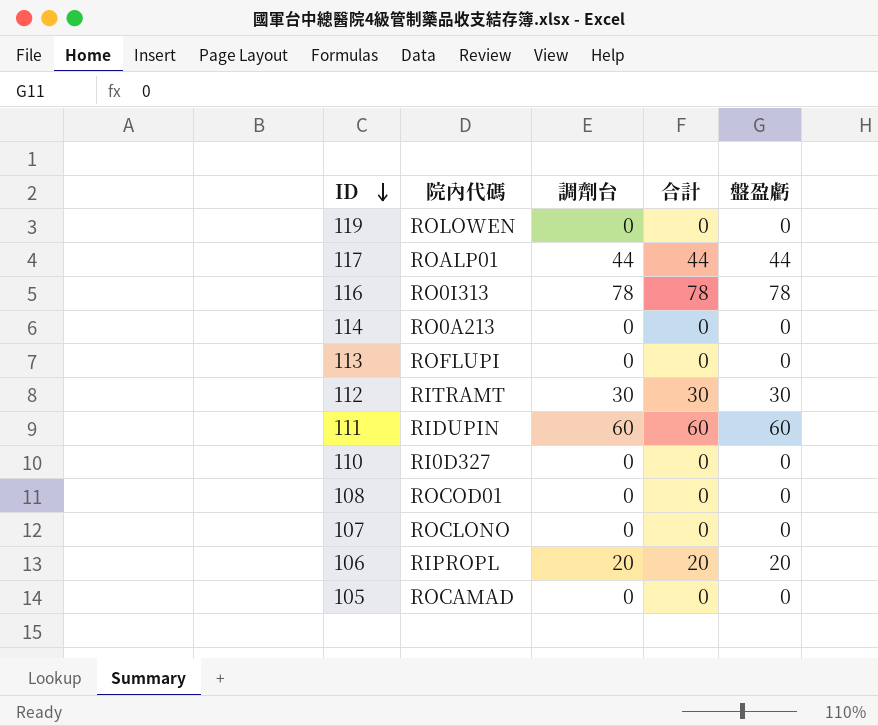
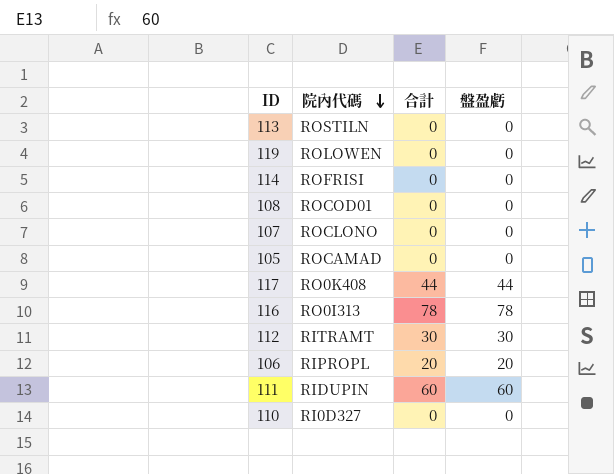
row order: ID descending -> 院內代碼 descending
column 調劑台 | position: 3 -> none
113 | 院內代碼: ROFLUPI -> ROSTILN
114 | 院內代碼: RO0A213 -> ROFRISI
117 | 院內代碼: ROALP01 -> RO0K408

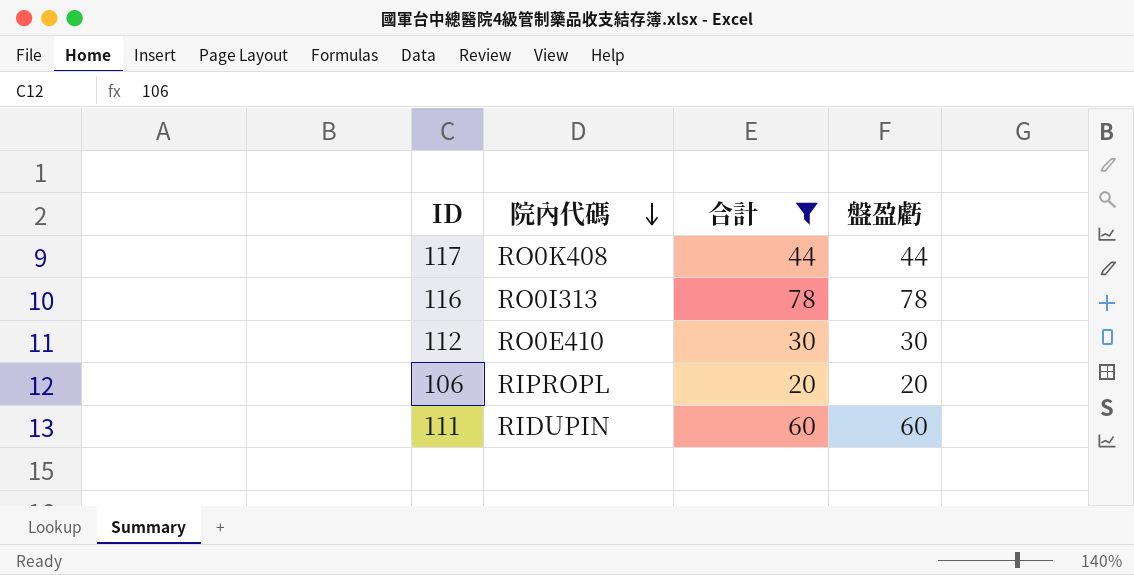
filter: none -> 合計 != 0
112 | 院內代碼: RITRAMT -> RO0E410

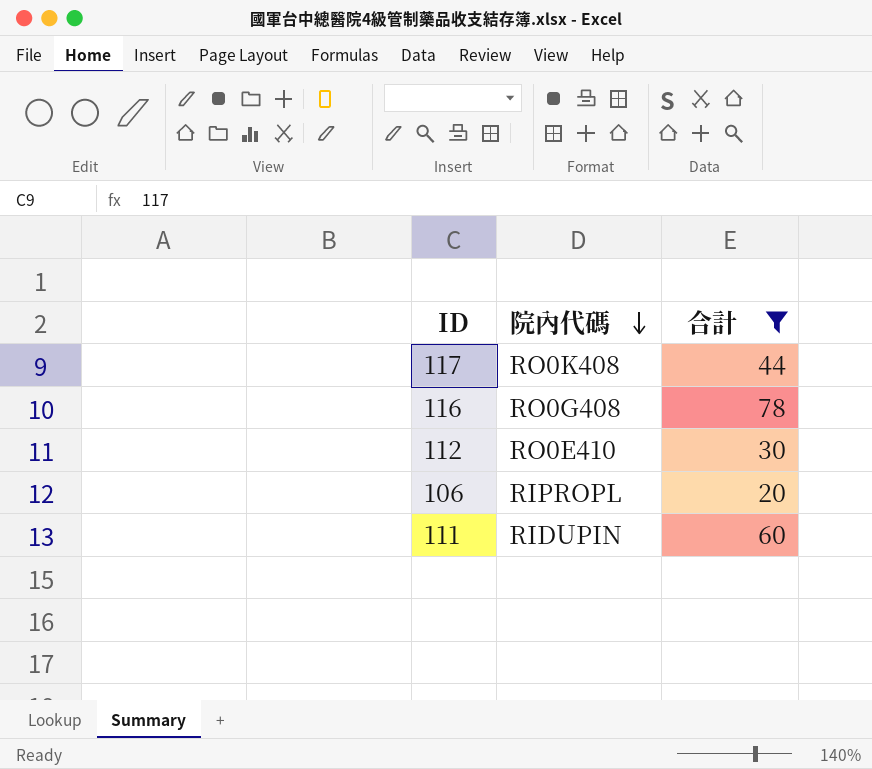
column 盤盈虧 | position: 4 -> none
116 | 院內代碼: RO0I313 -> RO0G408

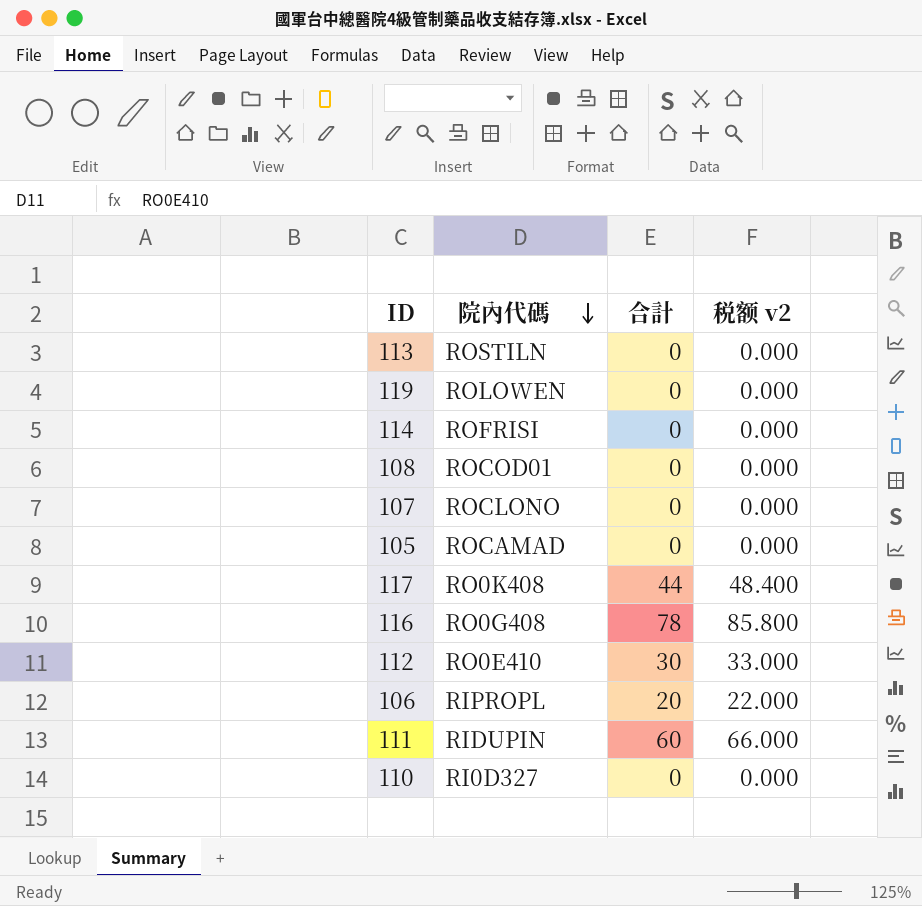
filter: 合計 != 0 -> none
column 税额 v2 | formula: none -> [合計] * 1.1

